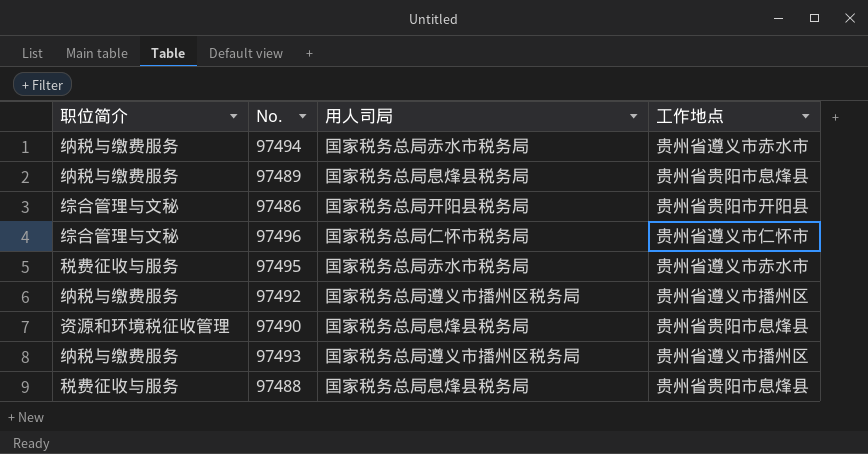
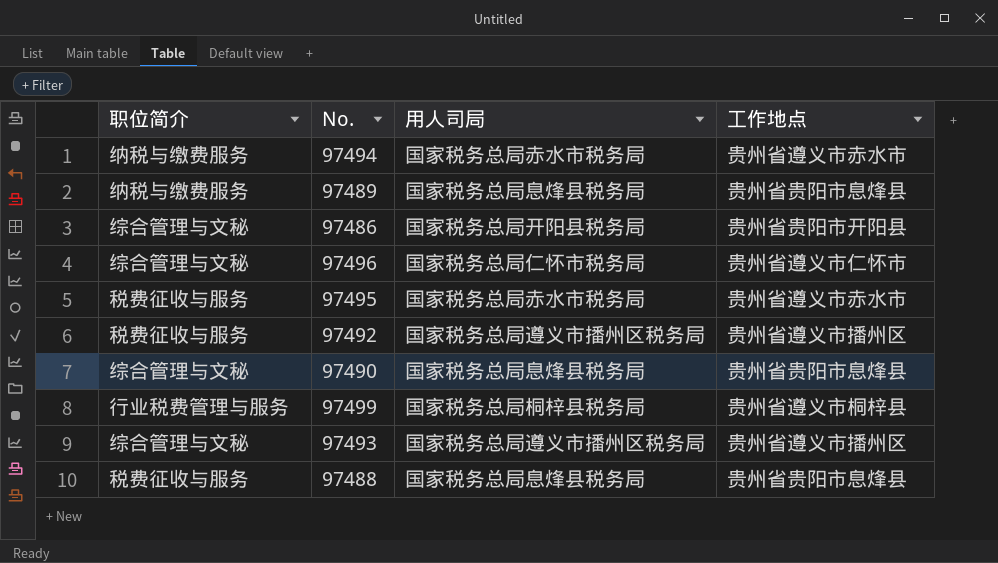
97492 | 职位简介: 纳税与缴费服务 -> 税费征收与服务
97490 | 职位简介: 资源和环境税征收管理 -> 综合管理与文秘
row 97499: none -> 行业税费管理与服务 | 国家税务总局桐梓县税务局 | 贵州省遵义市桐梓县
97493 | 职位简介: 纳税与缴费服务 -> 综合管理与文秘

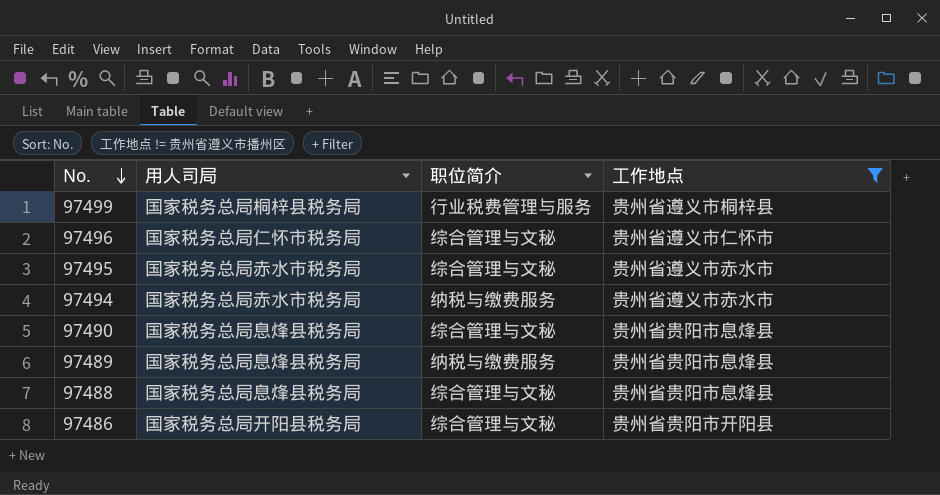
filter: none -> 工作地点 != 贵州省遵义市播州区
row order: none -> No. descending
column 职位简介 | position: 1 -> 3
97495 | 职位简介: 税费征收与服务 -> 综合管理与文秘
97488 | 职位简介: 税费征收与服务 -> 综合管理与文秘

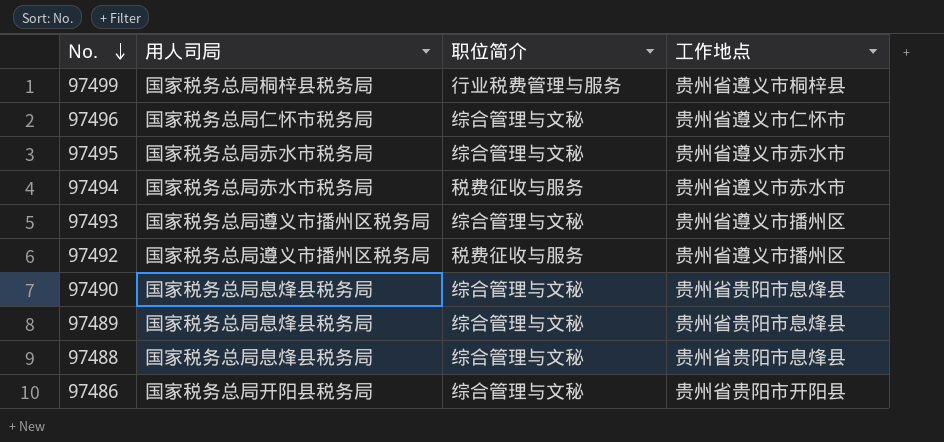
filter: 工作地点 != 贵州省遵义市播州区 -> none
97494 | 职位简介: 纳税与缴费服务 -> 税费征收与服务
97489 | 职位简介: 纳税与缴费服务 -> 综合管理与文秘

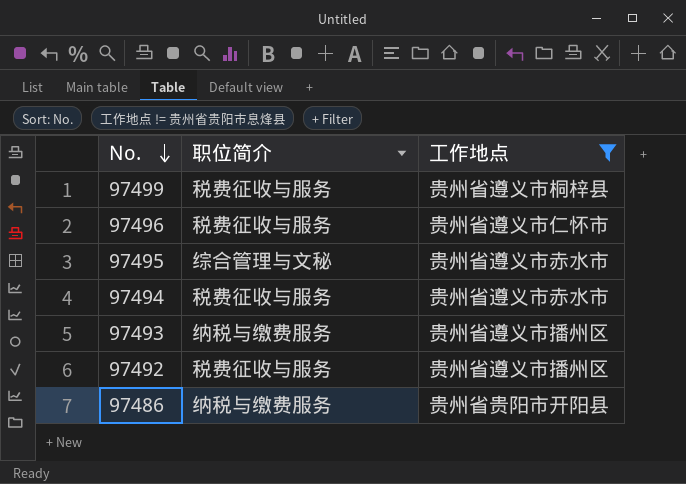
filter: none -> 工作地点 != 贵州省贵阳市息烽县
column 用人司局 | position: 2 -> none
97499 | 职位简介: 行业税费管理与服务 -> 税费征收与服务
97496 | 职位简介: 综合管理与文秘 -> 税费征收与服务
97493 | 职位简介: 综合管理与文秘 -> 纳税与缴费服务
97486 | 职位简介: 综合管理与文秘 -> 纳税与缴费服务

